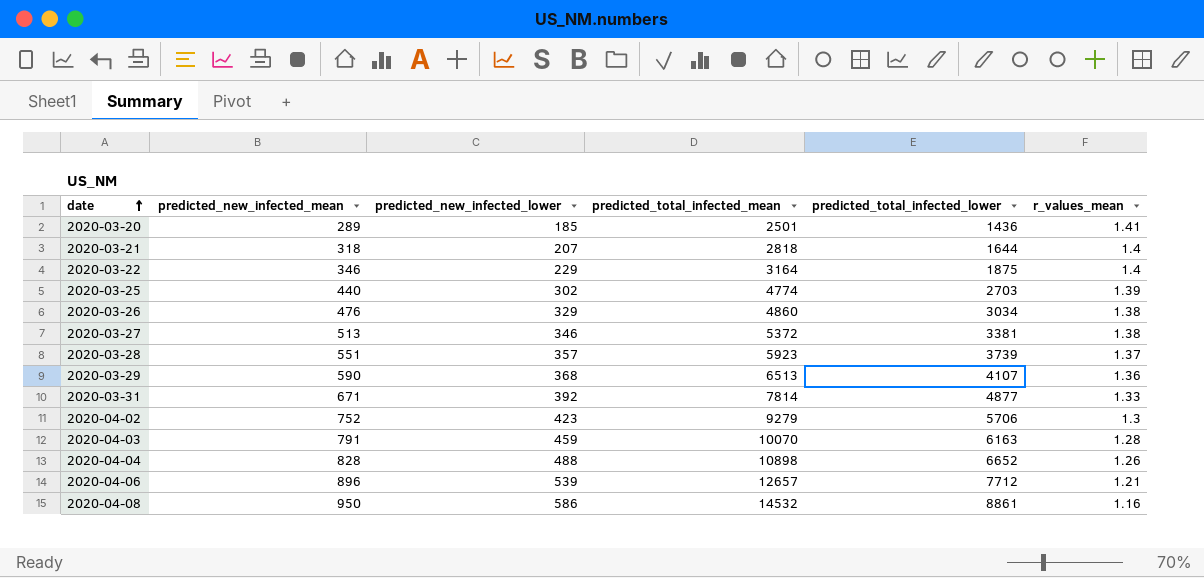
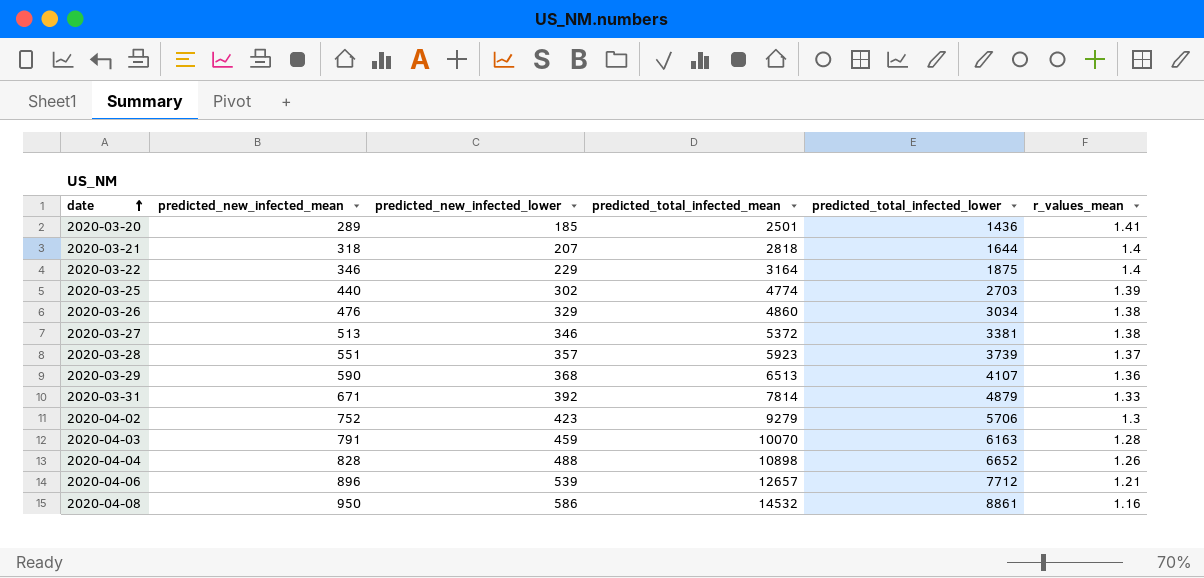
2020-03-31 | predicted_total_infected_lower: 4877 -> 4879

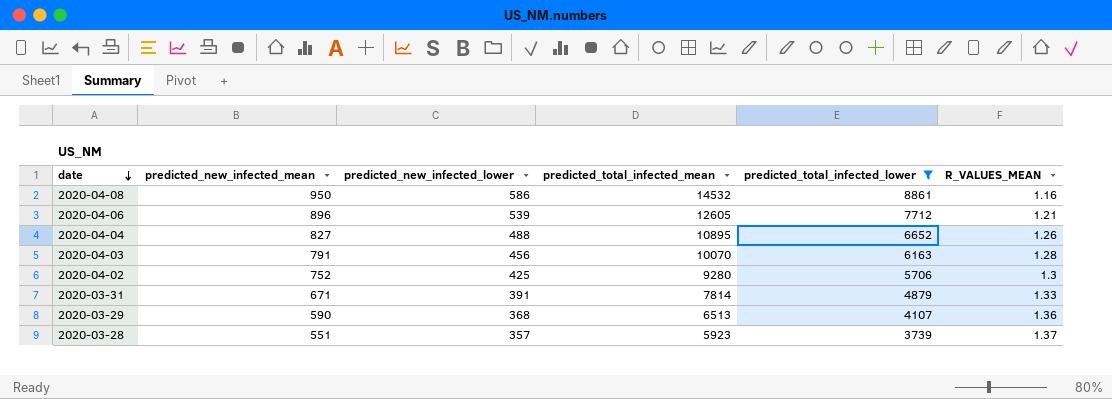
filter: none -> predicted_total_infected_lower >= 3739
row order: date ascending -> date descending
column name: r_values_mean -> R_VALUES_MEAN
2020-04-06 | predicted_total_infected_mean: 12657 -> 12605
2020-04-04 | predicted_new_infected_mean: 828 -> 827
2020-04-04 | predicted_total_infected_mean: 10898 -> 10895
2020-04-03 | predicted_new_infected_lower: 459 -> 456
2020-04-02 | predicted_new_infected_lower: 423 -> 425
2020-04-02 | predicted_total_infected_mean: 9279 -> 9280
2020-03-31 | predicted_new_infected_lower: 392 -> 391

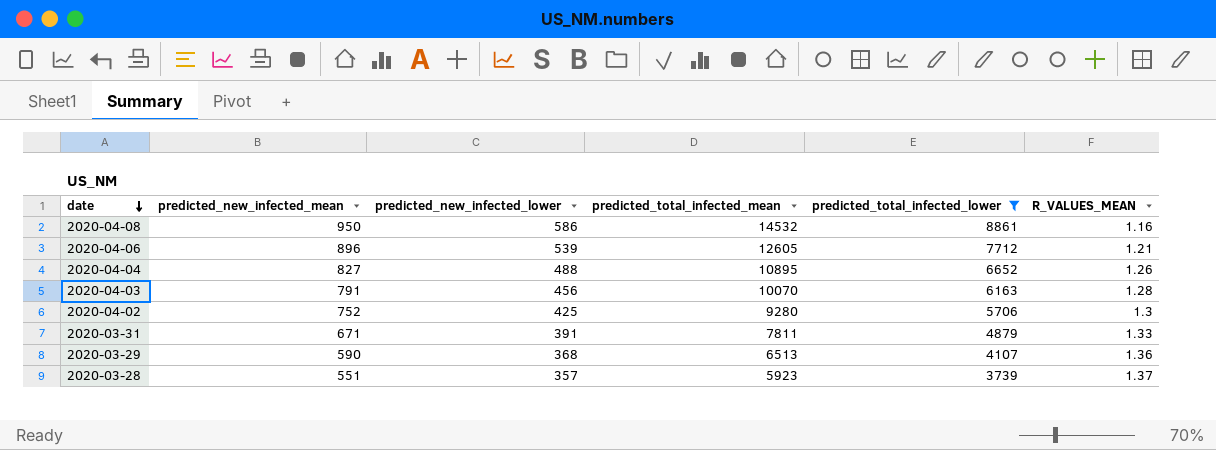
2020-03-31 | predicted_total_infected_mean: 7814 -> 7811

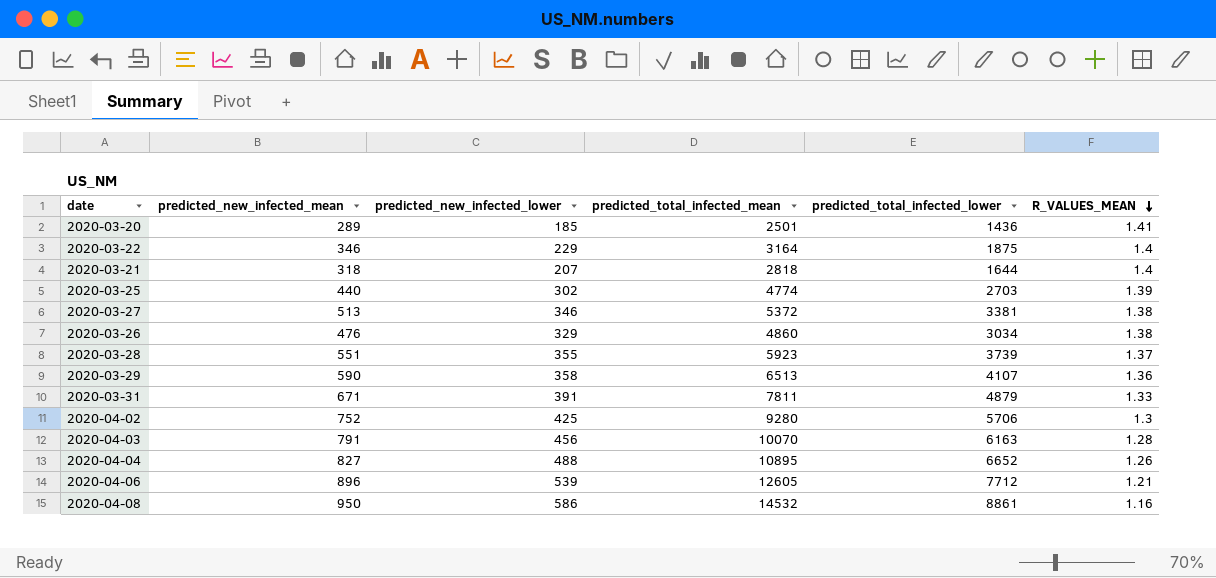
filter: predicted_total_infected_lower >= 3739 -> none
row order: date descending -> R_VALUES_MEAN descending
2020-03-28 | predicted_new_infected_lower: 357 -> 355
2020-03-29 | predicted_new_infected_lower: 368 -> 358

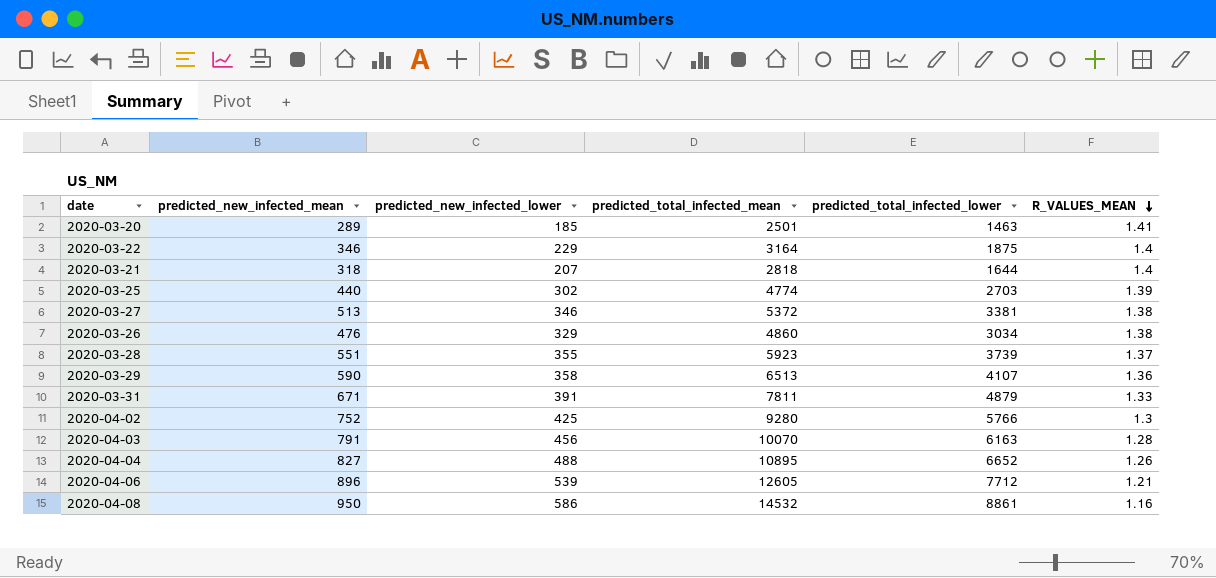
2020-03-20 | predicted_total_infected_lower: 1436 -> 1463
2020-04-02 | predicted_total_infected_lower: 5706 -> 5766

